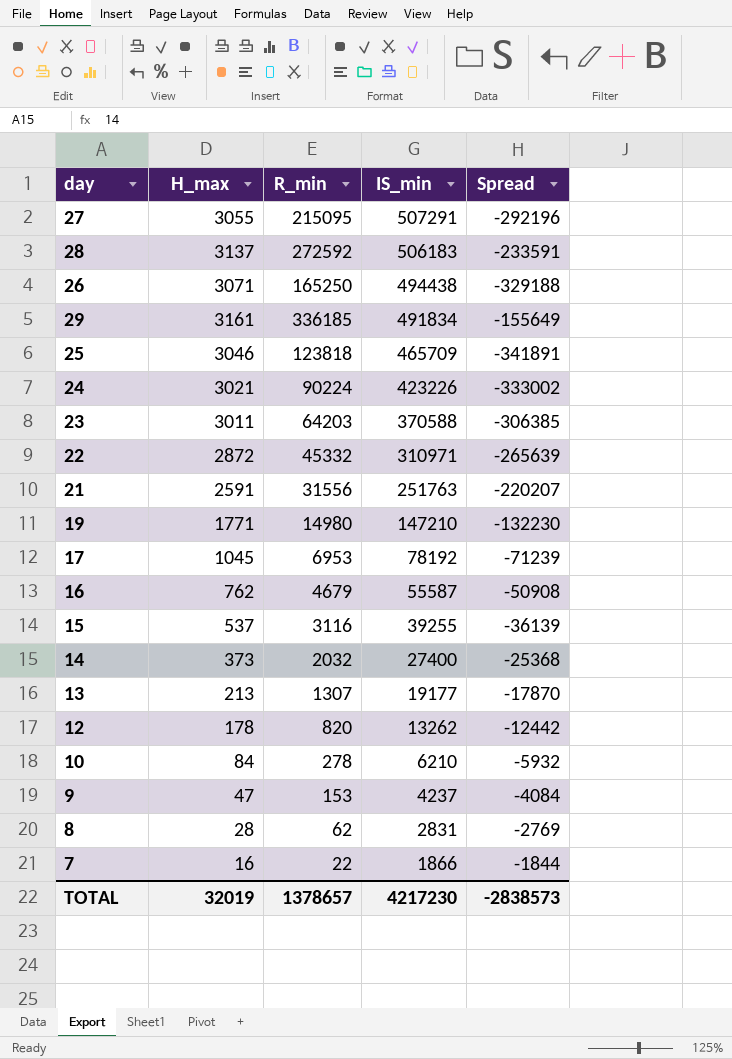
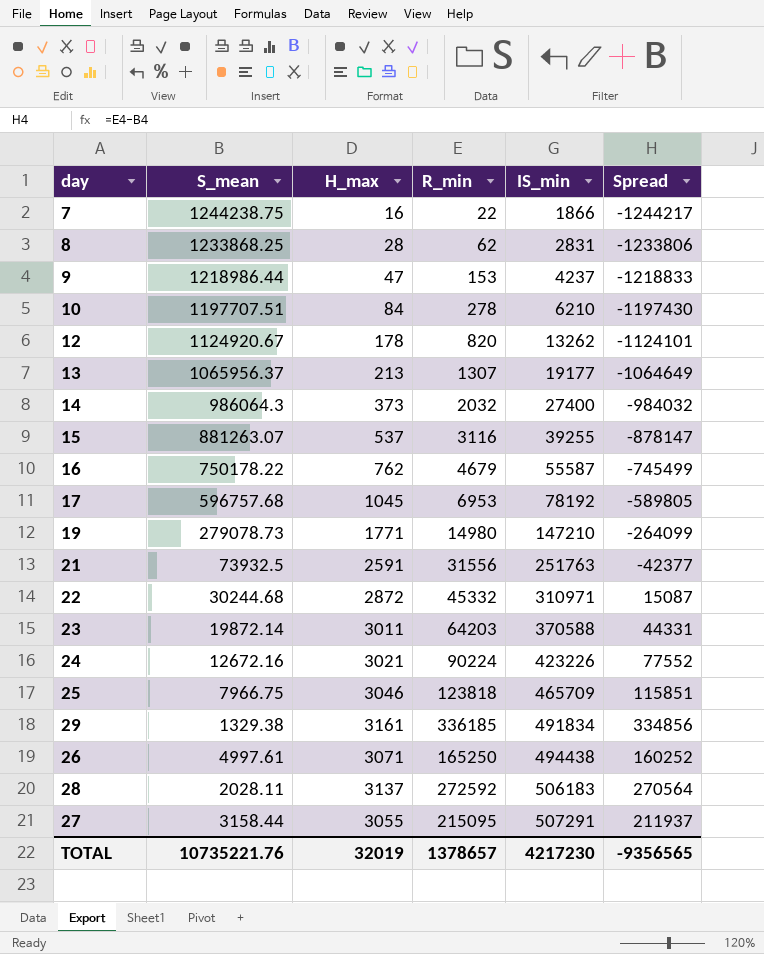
row order: IS_min descending -> IS_min ascending
column S_mean | position: none -> 2
column Spread | formula: [R_min] - [IS_min] -> [R_min] - [S_mean]
TOTAL | Spread: -2838573 -> -9356565

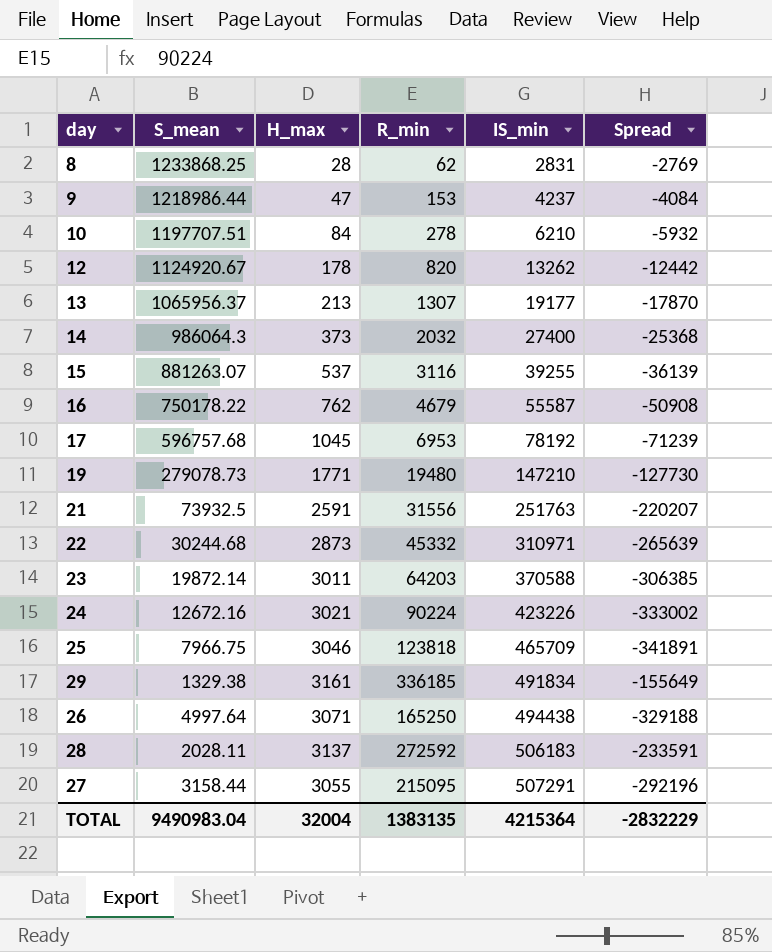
column Spread | formula: [R_min] - [S_mean] -> [R_min] - [IS_min]
row 7: 1244238.75 | 16 | 22 | 1866 | -1244217 -> none
19 | R_min: 14980 -> 19480
22 | H_max: 2872 -> 2873
26 | S_mean: 4997.61 -> 4997.64
TOTAL | S_mean: 10735221.76 -> 9490983.04
TOTAL | H_max: 32019 -> 32004
TOTAL | R_min: 1378657 -> 1383135
TOTAL | IS_min: 4217230 -> 4215364
TOTAL | Spread: -9356565 -> -2832229

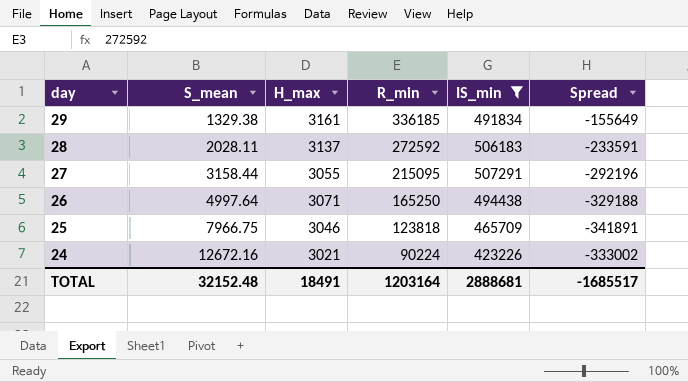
filter: none -> IS_min >= 423226
row order: IS_min ascending -> day descending
TOTAL | S_mean: 9490983.04 -> 32152.48
TOTAL | H_max: 32004 -> 18491
TOTAL | R_min: 1383135 -> 1203164
TOTAL | IS_min: 4215364 -> 2888681
TOTAL | Spread: -2832229 -> -1685517

